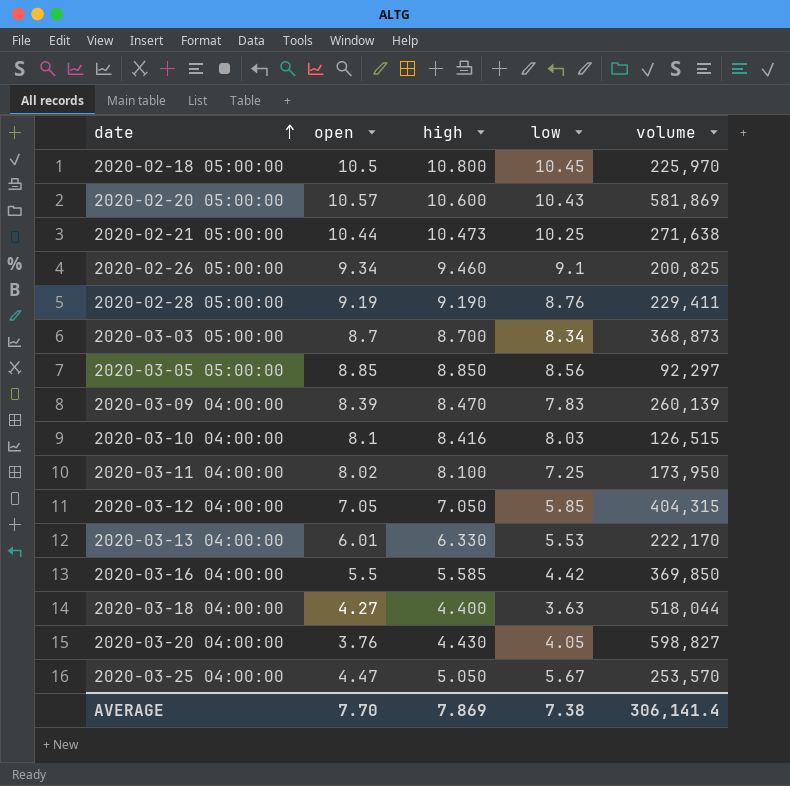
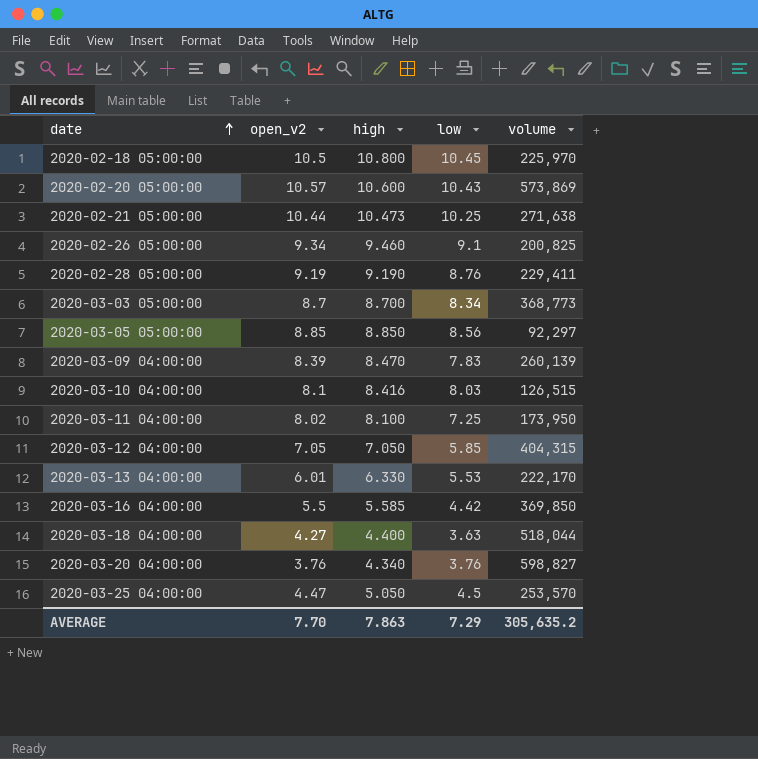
column name: open -> open_v2
2020-02-20 05:00:00 | volume: 581,869 -> 573,869
2020-03-03 05:00:00 | volume: 368,873 -> 368,773
2020-03-20 04:00:00 | high: 4.430 -> 4.340
2020-03-20 04:00:00 | low: 4.05 -> 3.76
2020-03-25 04:00:00 | low: 5.67 -> 4.5
AVERAGE | high: 7.869 -> 7.863
AVERAGE | low: 7.38 -> 7.29
AVERAGE | volume: 306,141.4 -> 305,635.2

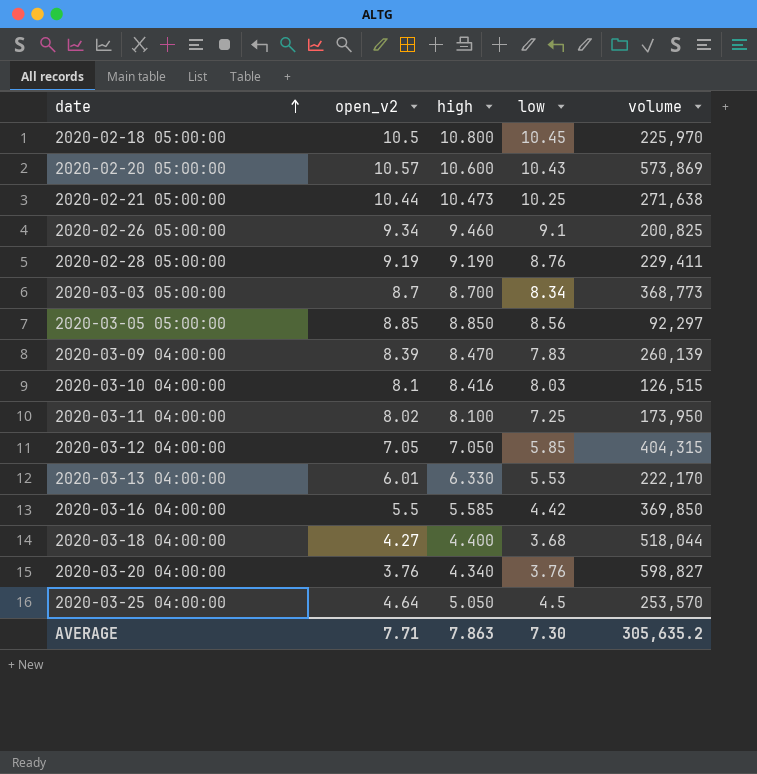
2020-03-18 04:00:00 | low: 3.63 -> 3.68
2020-03-25 04:00:00 | open_v2: 4.47 -> 4.64
AVERAGE | open_v2: 7.70 -> 7.71
AVERAGE | low: 7.29 -> 7.30

